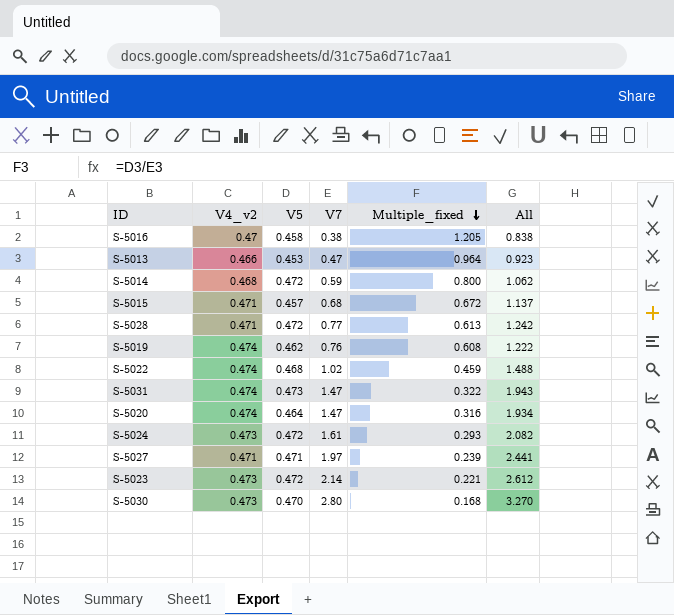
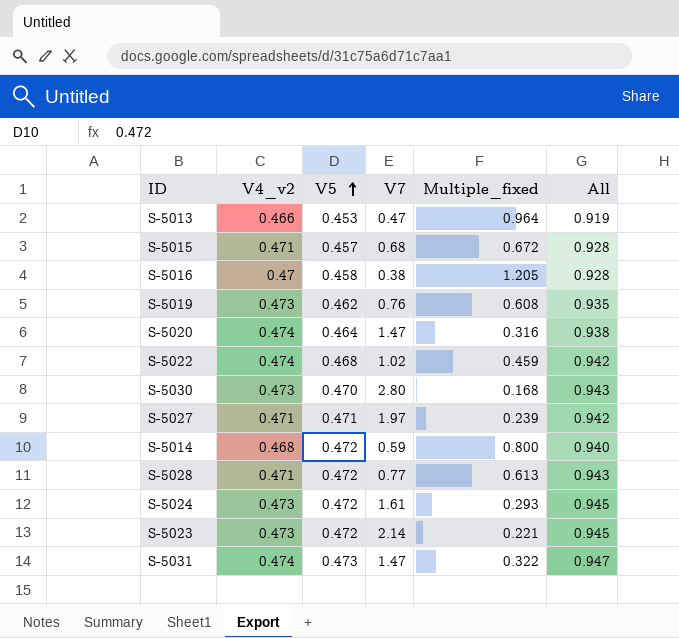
row order: Multiple_fixed descending -> V5 ascending
column All | formula: [V5] + [V7] -> [V4_v2] + [V5]
S-5019 | V4_v2: 0.474 -> 0.473

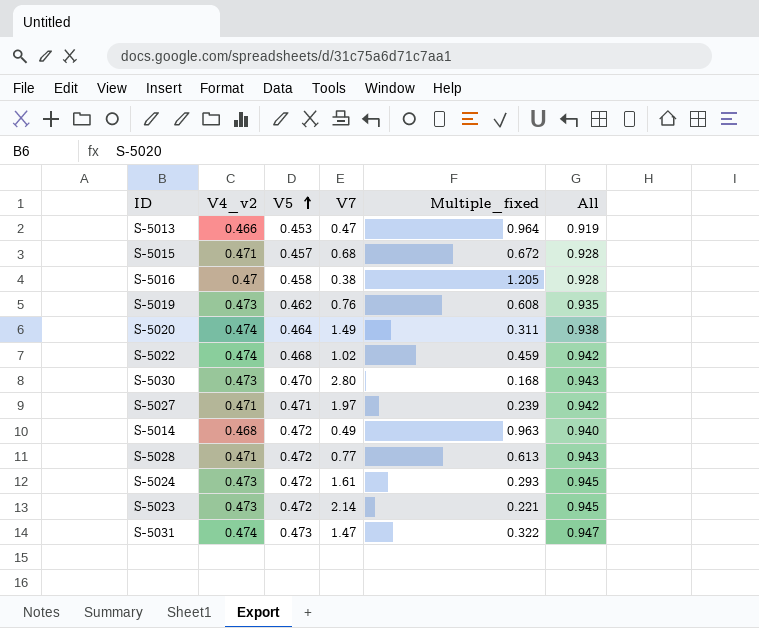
S-5020 | V7: 1.47 -> 1.49
S-5020 | Multiple_fixed: 0.316 -> 0.311
S-5014 | V7: 0.59 -> 0.49
S-5014 | Multiple_fixed: 0.800 -> 0.963

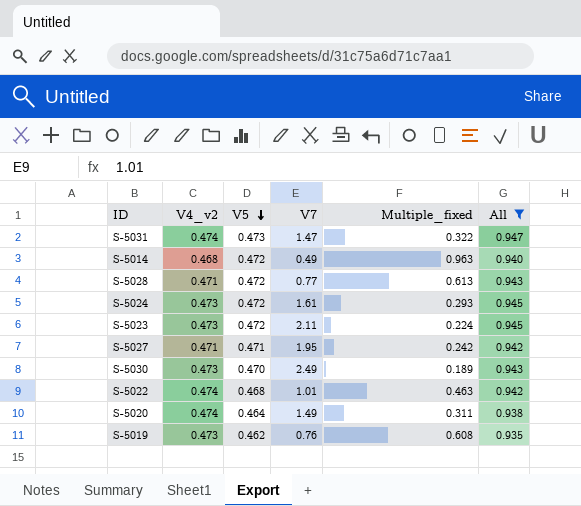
filter: none -> All >= 0.935
row order: V5 ascending -> V5 descending
S-5023 | V7: 2.14 -> 2.11
S-5023 | Multiple_fixed: 0.221 -> 0.224
S-5027 | V7: 1.97 -> 1.95
S-5027 | Multiple_fixed: 0.239 -> 0.242
S-5030 | V7: 2.80 -> 2.49
S-5030 | Multiple_fixed: 0.168 -> 0.189
S-5022 | V7: 1.02 -> 1.01
S-5022 | Multiple_fixed: 0.459 -> 0.463

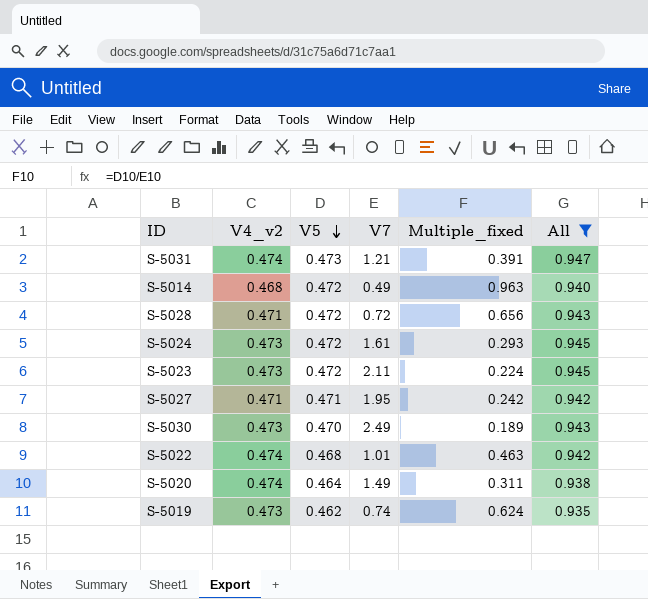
S-5031 | V7: 1.47 -> 1.21
S-5031 | Multiple_fixed: 0.322 -> 0.391
S-5028 | V7: 0.77 -> 0.72
S-5028 | Multiple_fixed: 0.613 -> 0.656
S-5019 | V7: 0.76 -> 0.74
S-5019 | Multiple_fixed: 0.608 -> 0.624

